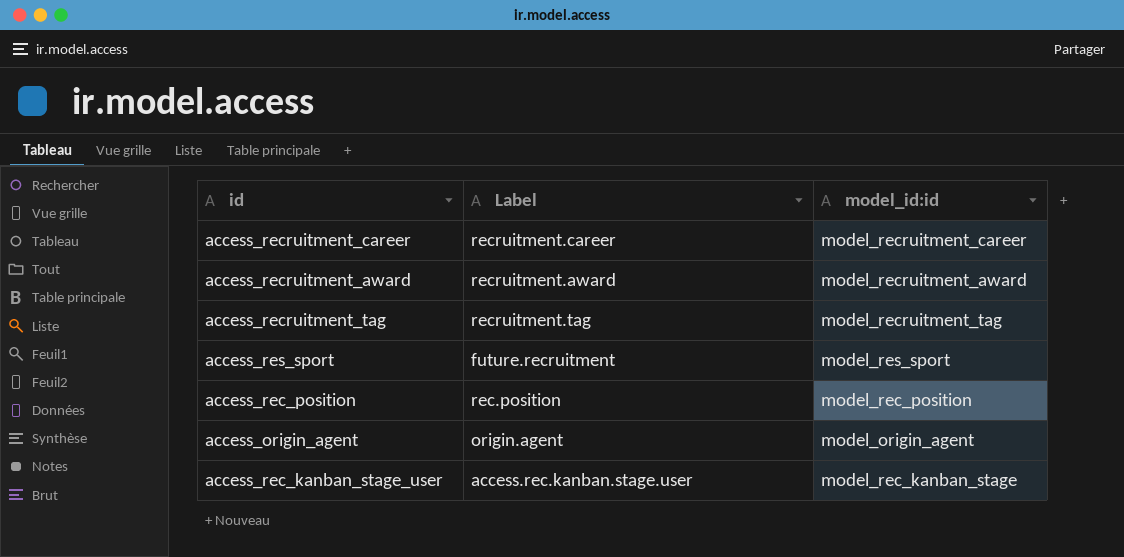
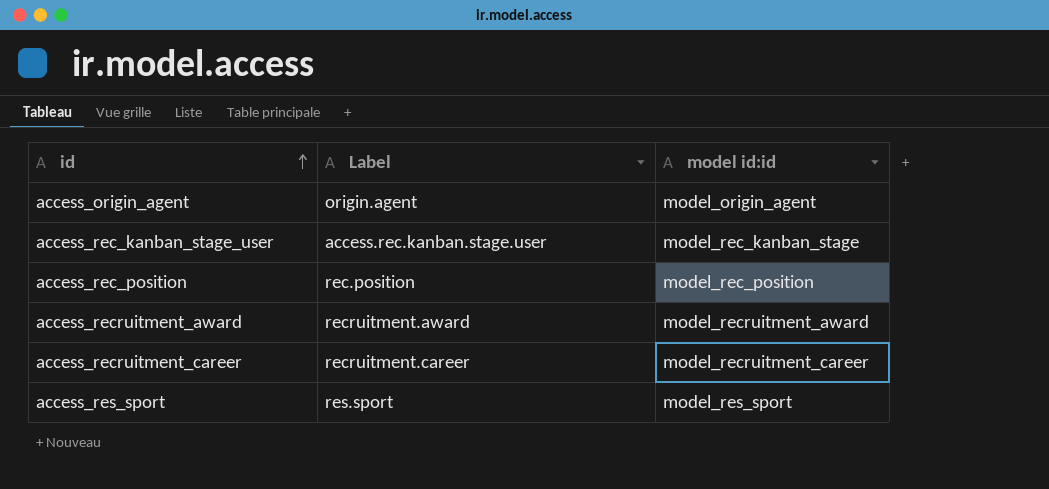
row order: none -> id ascending
column name: model_id:id -> model id:id
row access_recruitment_tag: recruitment.tag | model_recruitment_tag -> none
access_res_sport | Label: future.recruitment -> res.sport

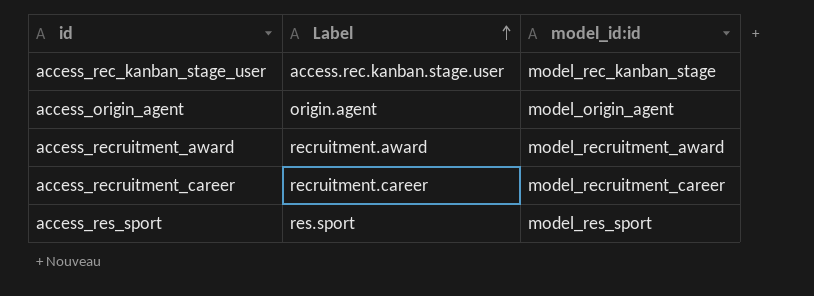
row order: id ascending -> Label ascending
column name: model id:id -> model_id:id
row access_rec_position: rec.position | model_rec_position -> none

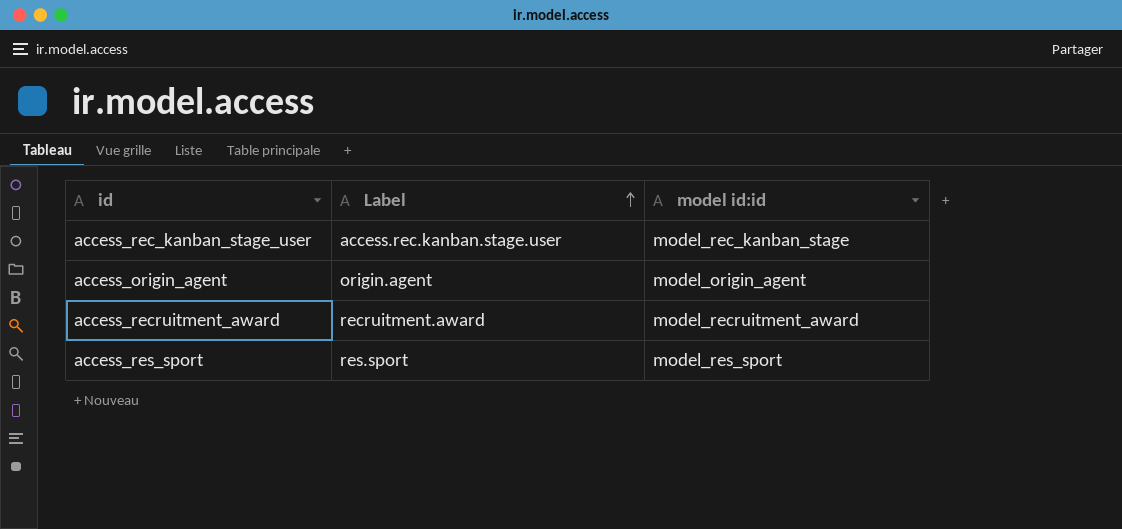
column name: model_id:id -> model id:id
row access_recruitment_career: recruitment.career | model_recruitment_career -> none

